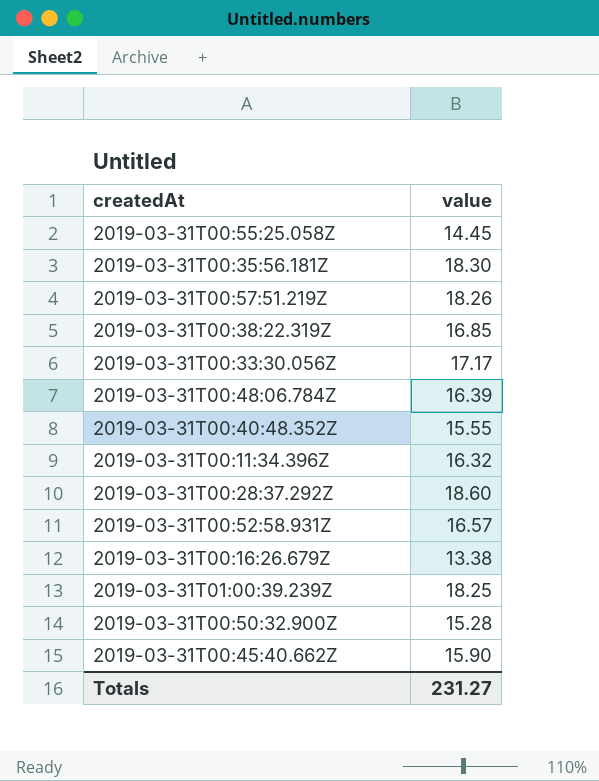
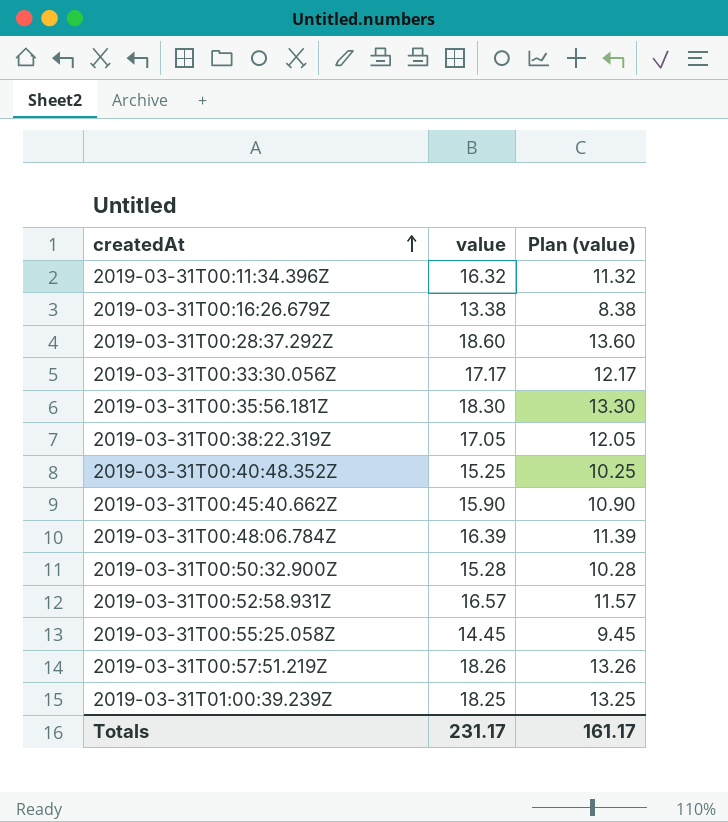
row order: none -> createdAt ascending
column Plan (value) | formula: none -> [value] - 5
2019-03-31T00:38:22.319Z | value: 16.85 -> 17.05
2019-03-31T00:40:48.352Z | value: 15.55 -> 15.25
Totals | value: 231.27 -> 231.17

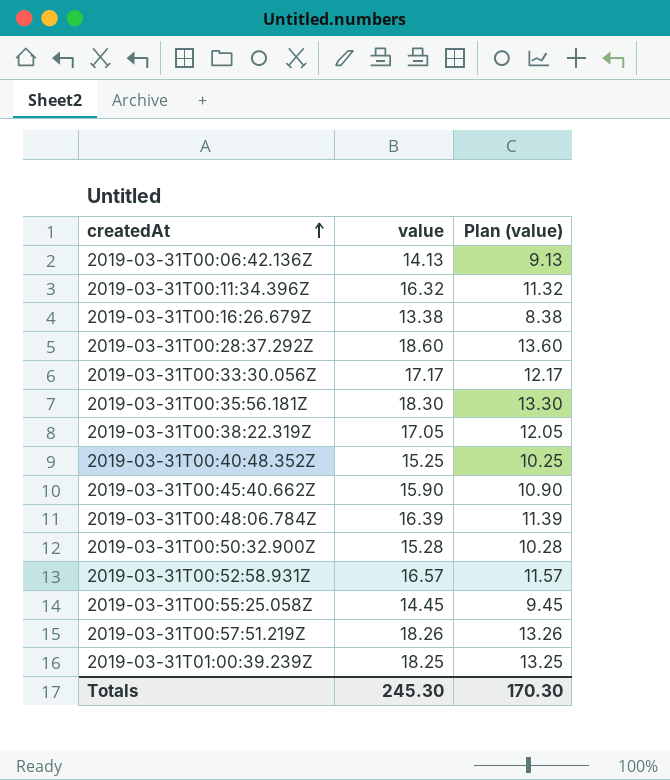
row 2019-03-31T00:06:42.136Z: none -> 14.13 | 9.13
Totals | value: 231.17 -> 245.30
Totals | Plan (value): 161.17 -> 170.30

